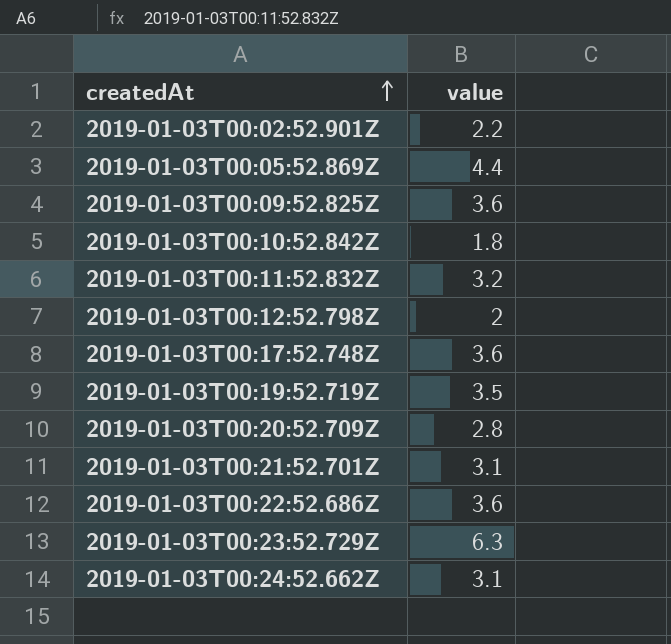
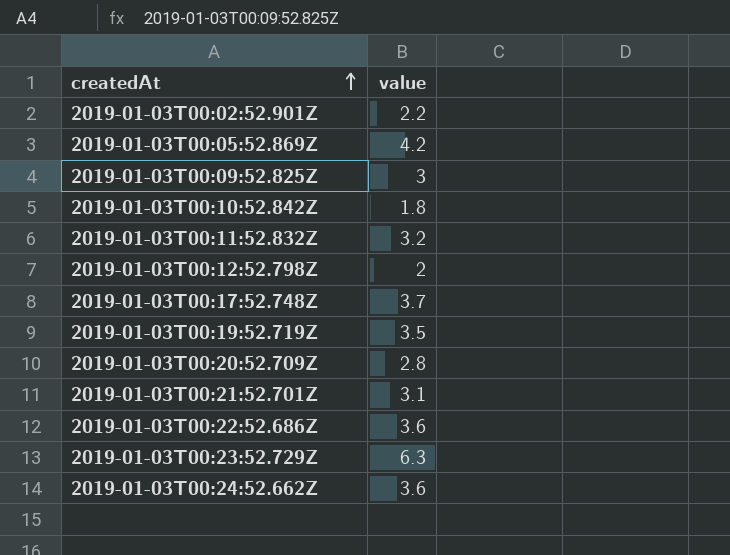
2019-01-03T00:05:52.869Z | value: 4.4 -> 4.2
2019-01-03T00:09:52.825Z | value: 3.6 -> 3
2019-01-03T00:17:52.748Z | value: 3.6 -> 3.7
2019-01-03T00:24:52.662Z | value: 3.1 -> 3.6

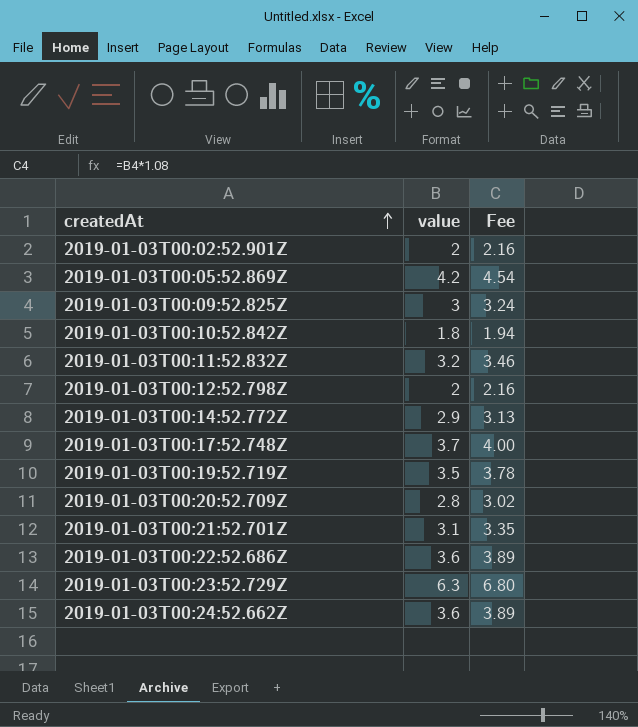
column Fee | formula: none -> [value] * 1.08
2019-01-03T00:02:52.901Z | value: 2.2 -> 2
row 2019-01-03T00:14:52.772Z: none -> 2.9 | 3.13

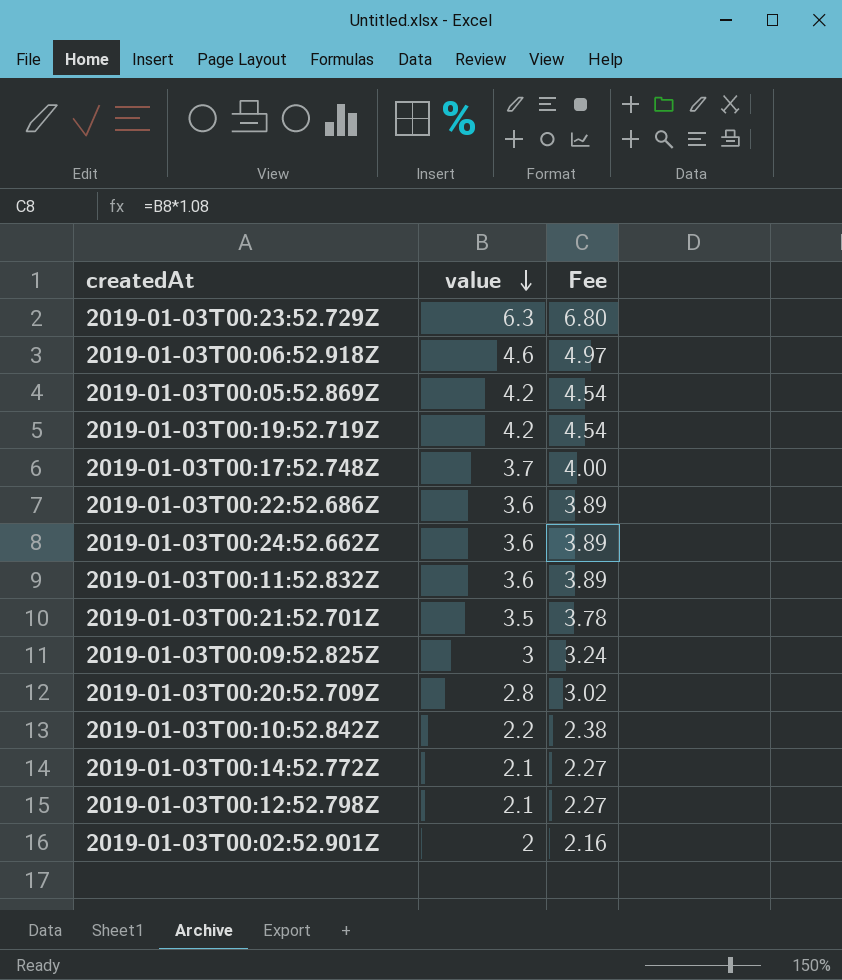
row order: createdAt ascending -> value descending
row 2019-01-03T00:06:52.918Z: none -> 4.6 | 4.97
2019-01-03T00:19:52.719Z | value: 3.5 -> 4.2
2019-01-03T00:19:52.719Z | Fee: 3.78 -> 4.54
2019-01-03T00:11:52.832Z | value: 3.2 -> 3.6
2019-01-03T00:11:52.832Z | Fee: 3.46 -> 3.89
2019-01-03T00:21:52.701Z | value: 3.1 -> 3.5
2019-01-03T00:21:52.701Z | Fee: 3.35 -> 3.78
2019-01-03T00:10:52.842Z | value: 1.8 -> 2.2
2019-01-03T00:10:52.842Z | Fee: 1.94 -> 2.38
2019-01-03T00:14:52.772Z | value: 2.9 -> 2.1
2019-01-03T00:14:52.772Z | Fee: 3.13 -> 2.27
2019-01-03T00:12:52.798Z | value: 2 -> 2.1
2019-01-03T00:12:52.798Z | Fee: 2.16 -> 2.27

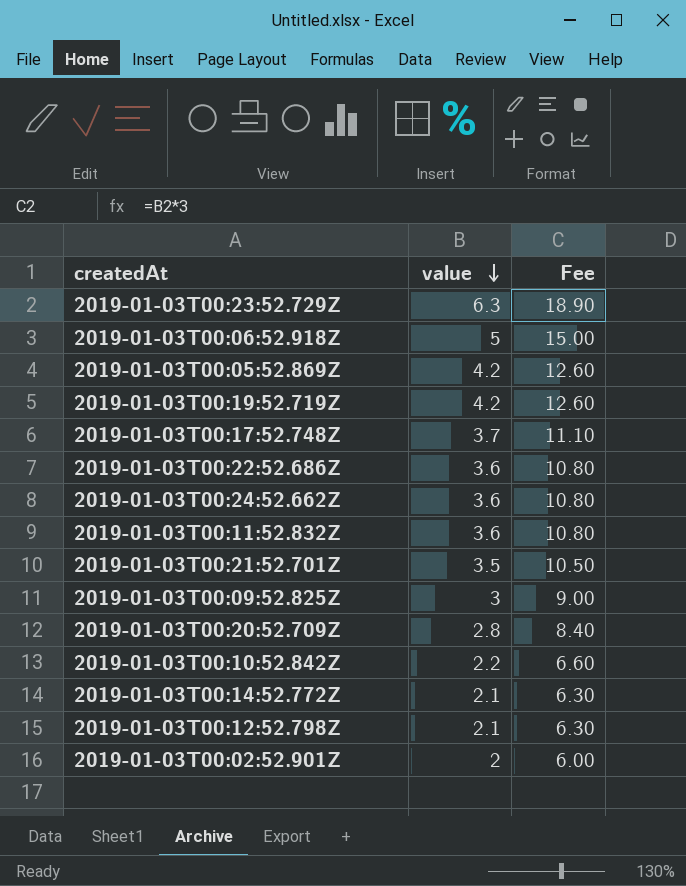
column Fee | formula: [value] * 1.08 -> [value] * 3
2019-01-03T00:06:52.918Z | value: 4.6 -> 5

